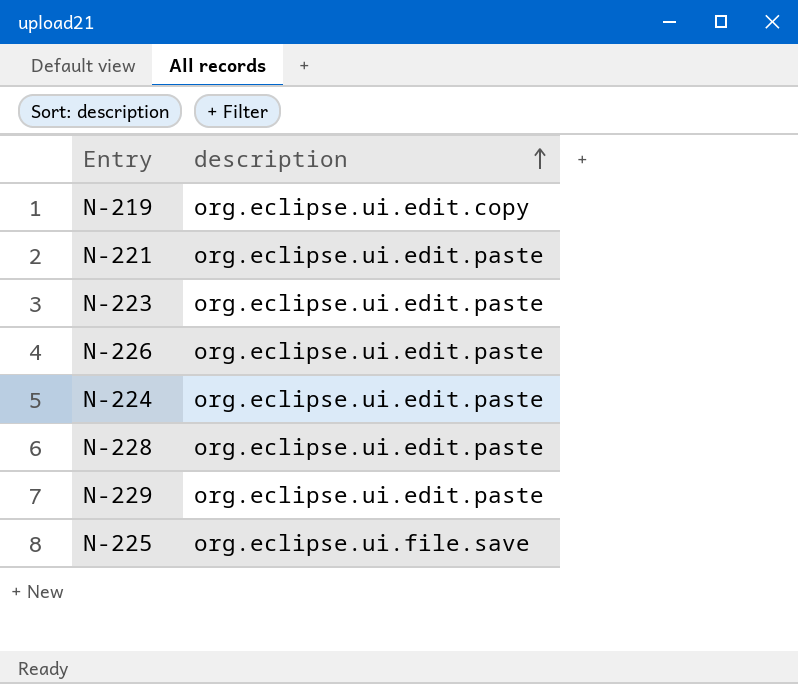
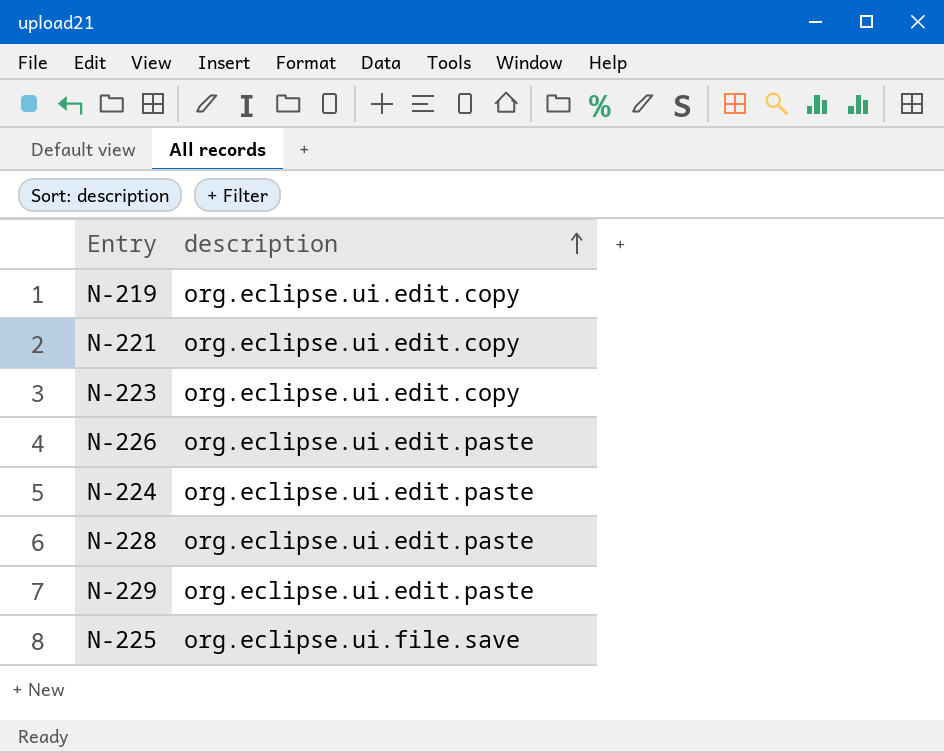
N-221 | description: org.eclipse.ui.edit.paste -> org.eclipse.ui.edit.copy
N-223 | description: org.eclipse.ui.edit.paste -> org.eclipse.ui.edit.copy

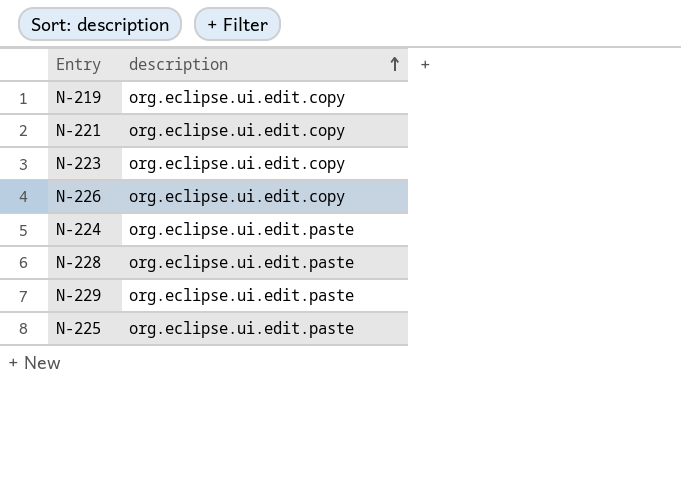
N-226 | description: org.eclipse.ui.edit.paste -> org.eclipse.ui.edit.copy
N-225 | description: org.eclipse.ui.file.save -> org.eclipse.ui.edit.paste

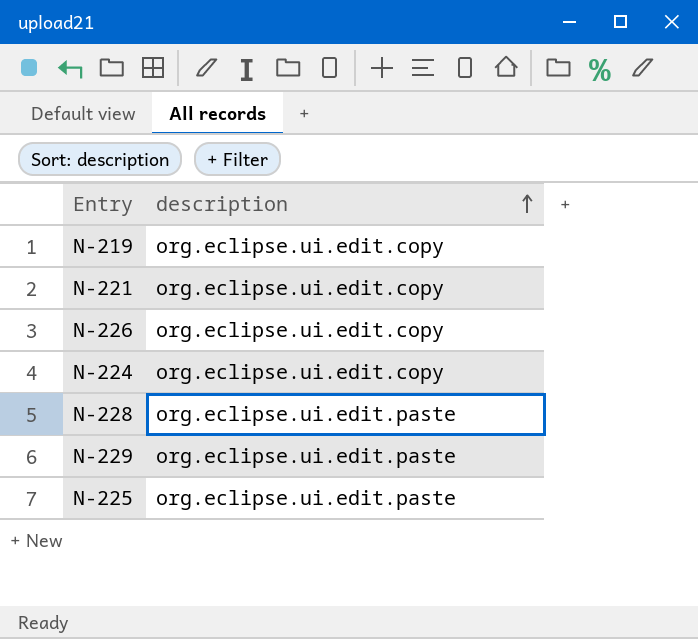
row N-223: org.eclipse.ui.edit.copy -> none
N-224 | description: org.eclipse.ui.edit.paste -> org.eclipse.ui.edit.copy

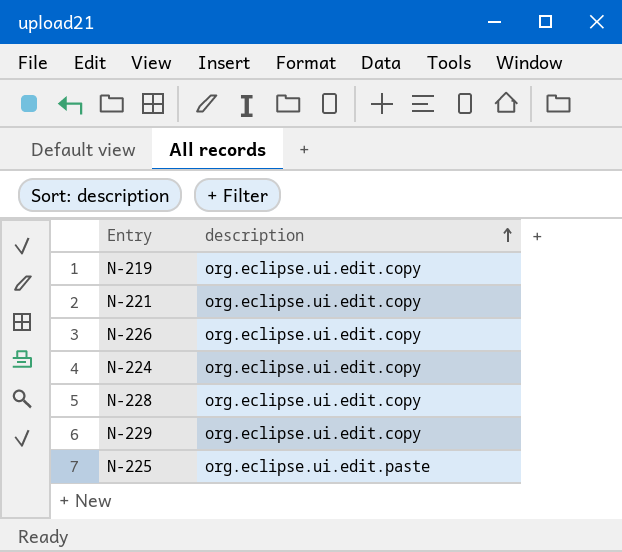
N-228 | description: org.eclipse.ui.edit.paste -> org.eclipse.ui.edit.copy
N-229 | description: org.eclipse.ui.edit.paste -> org.eclipse.ui.edit.copy

